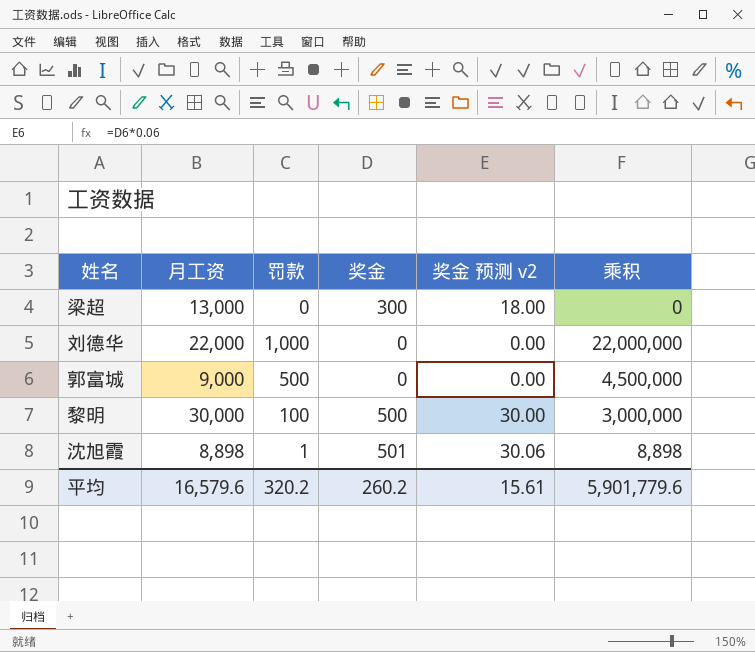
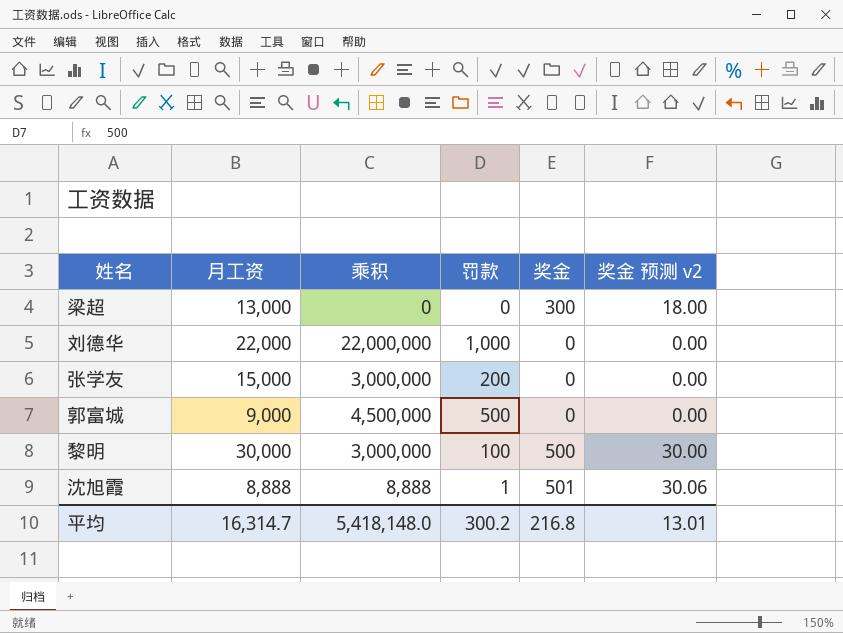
column 乘积 | position: 6 -> 3
row 张学友: none -> 15,000 | 3,000,000 | 200 | 0 | 0.00
沈旭霞 | 月工资: 8,898 -> 8,888
沈旭霞 | 乘积: 8,898 -> 8,888
平均 | 月工资: 16,579.6 -> 16,314.7
平均 | 乘积: 5,901,779.6 -> 5,418,148.0
平均 | 罚款: 320.2 -> 300.2
平均 | 奖金: 260.2 -> 216.8
平均 | 奖金 预测 v2: 15.61 -> 13.01

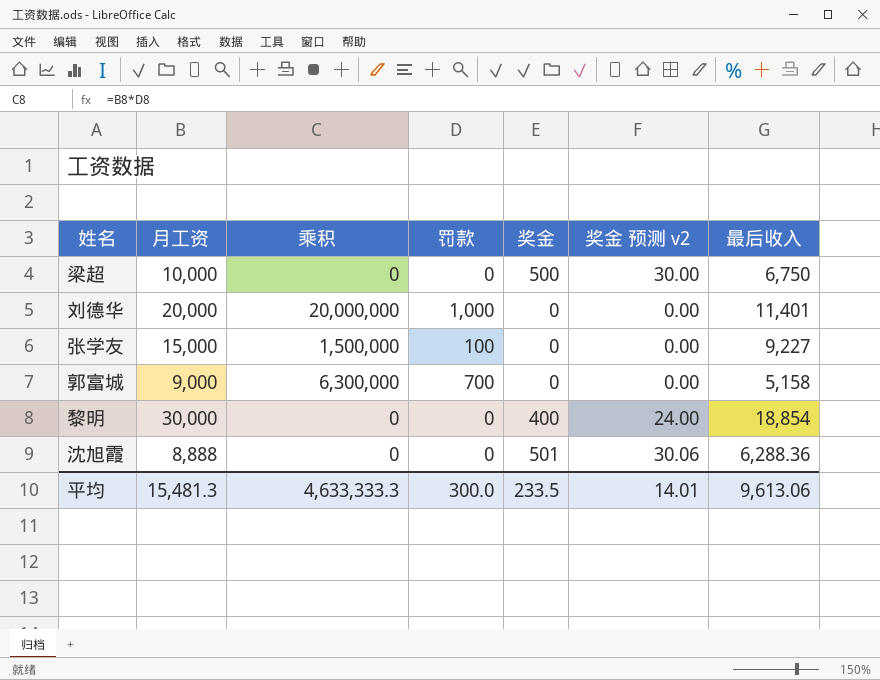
column 最后收入 | position: none -> 7
梁超 | 月工资: 13,000 -> 10,000
梁超 | 奖金: 300 -> 500
梁超 | 奖金 预测 v2: 18.00 -> 30.00
刘德华 | 月工资: 22,000 -> 20,000
刘德华 | 乘积: 22,000,000 -> 20,000,000
张学友 | 乘积: 3,000,000 -> 1,500,000
张学友 | 罚款: 200 -> 100
郭富城 | 乘积: 4,500,000 -> 6,300,000
郭富城 | 罚款: 500 -> 700
黎明 | 乘积: 3,000,000 -> 0
黎明 | 罚款: 100 -> 0
黎明 | 奖金: 500 -> 400
黎明 | 奖金 预测 v2: 30.00 -> 24.00
沈旭霞 | 乘积: 8,888 -> 0
沈旭霞 | 罚款: 1 -> 0
平均 | 月工资: 16,314.7 -> 15,481.3
平均 | 乘积: 5,418,148.0 -> 4,633,333.3
平均 | 罚款: 300.2 -> 300.0
平均 | 奖金: 216.8 -> 233.5
平均 | 奖金 预测 v2: 13.01 -> 14.01

